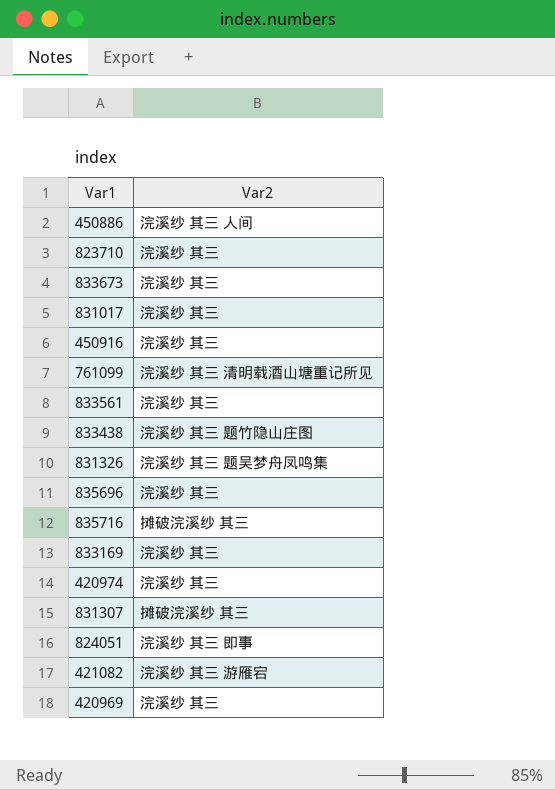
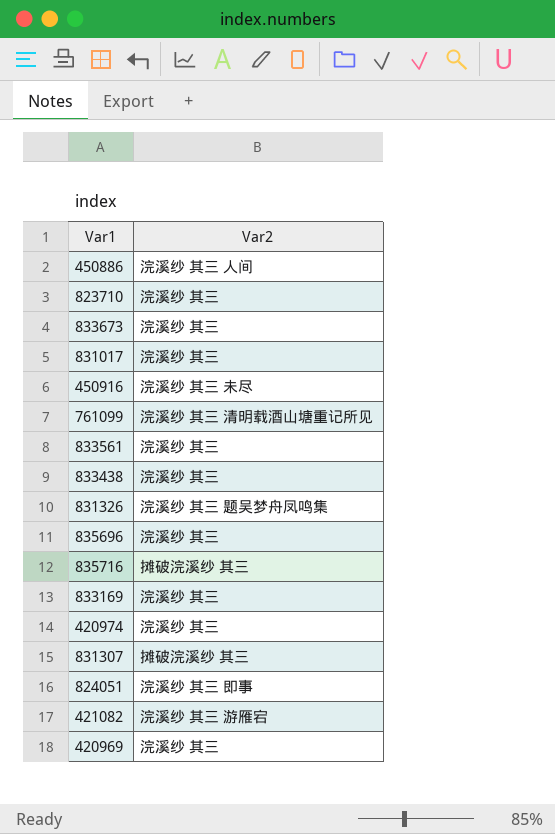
450916 | Var2: 浣溪纱 其三 -> 浣溪纱 其三 未尽
833438 | Var2: 浣溪纱 其三 题竹隐山庄图 -> 浣溪纱 其三

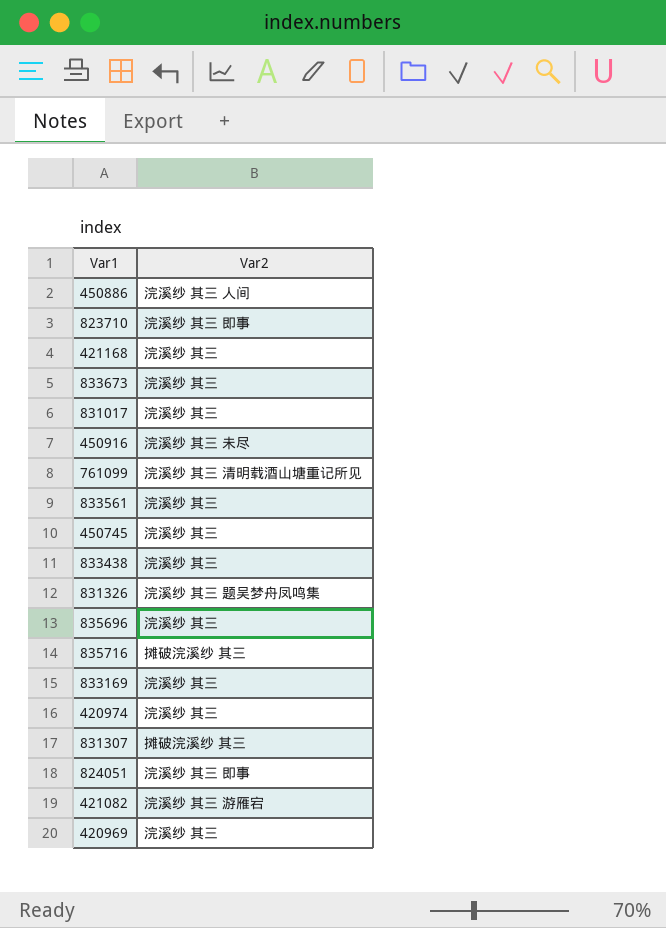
823710 | Var2: 浣溪纱 其三 -> 浣溪纱 其三 即事
row 421168: none -> 浣溪纱 其三
row 450745: none -> 浣溪纱 其三

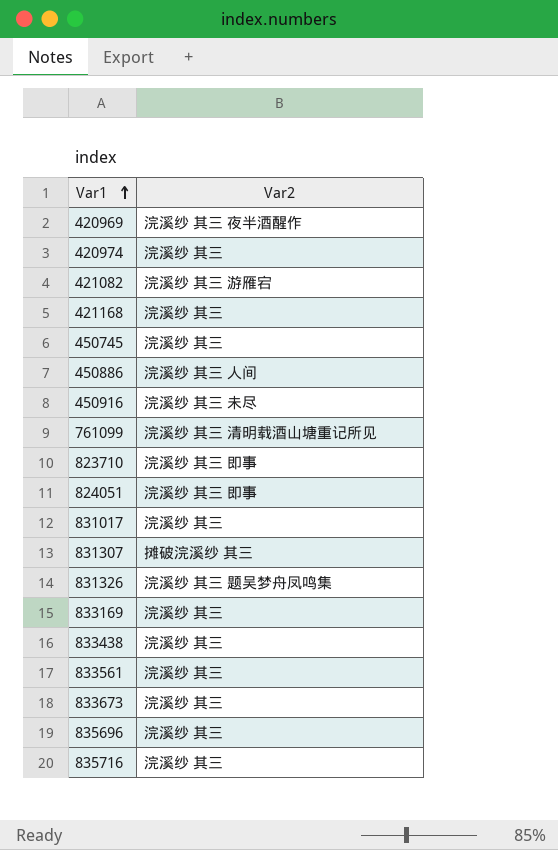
row order: none -> Var1 ascending
420969 | Var2: 浣溪纱 其三 -> 浣溪纱 其三 夜半酒醒作
835716 | Var2: 摊破浣溪纱 其三 -> 浣溪纱 其三

